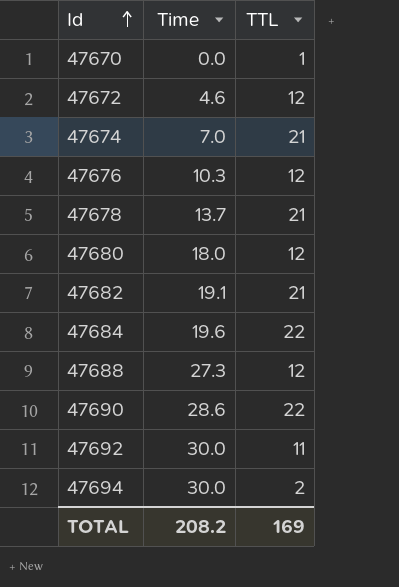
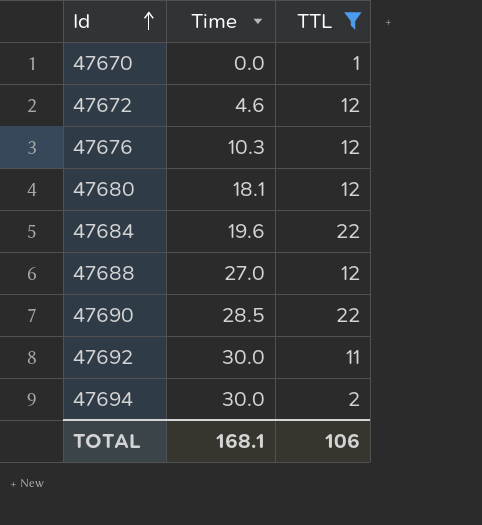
filter: none -> TTL != 21
47680 | Time: 18.0 -> 18.1
47688 | Time: 27.3 -> 27.0
47690 | Time: 28.6 -> 28.5
TOTAL | Time: 208.2 -> 168.1
TOTAL | TTL: 169 -> 106

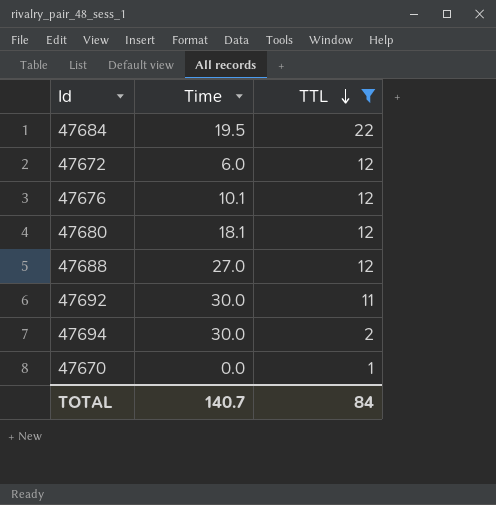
row order: Id ascending -> TTL descending
row 47690: 28.5 | 22 -> none
47684 | Time: 19.6 -> 19.5
47672 | Time: 4.6 -> 6.0
47676 | Time: 10.3 -> 10.1
TOTAL | Time: 168.1 -> 140.7
TOTAL | TTL: 106 -> 84

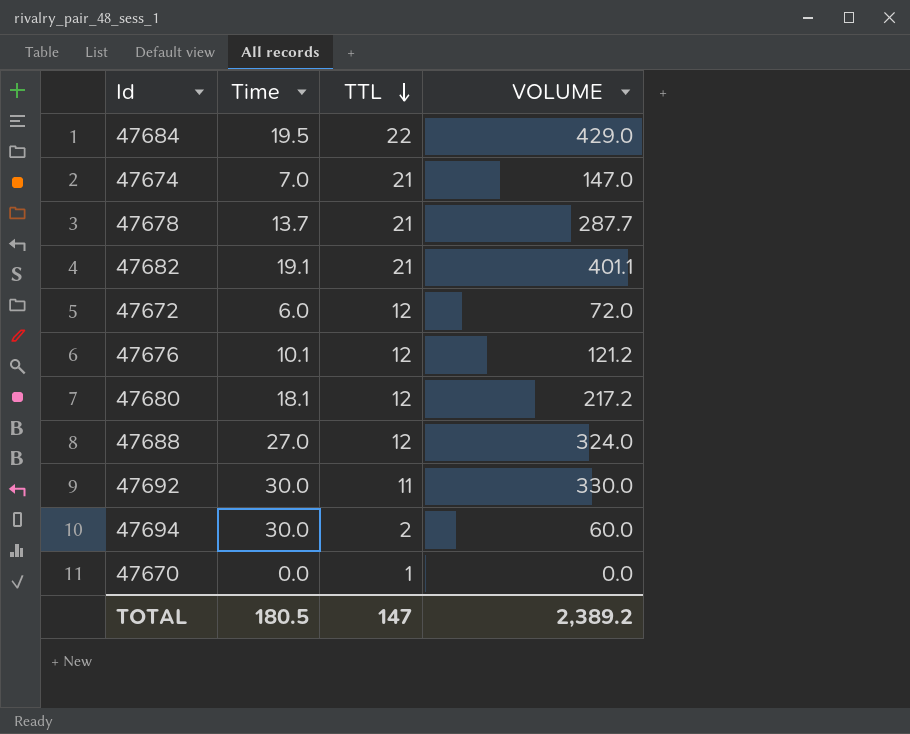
filter: TTL != 21 -> none
column VOLUME | formula: none -> [Time] * [TTL]
TOTAL | Time: 140.7 -> 180.5
TOTAL | TTL: 84 -> 147

